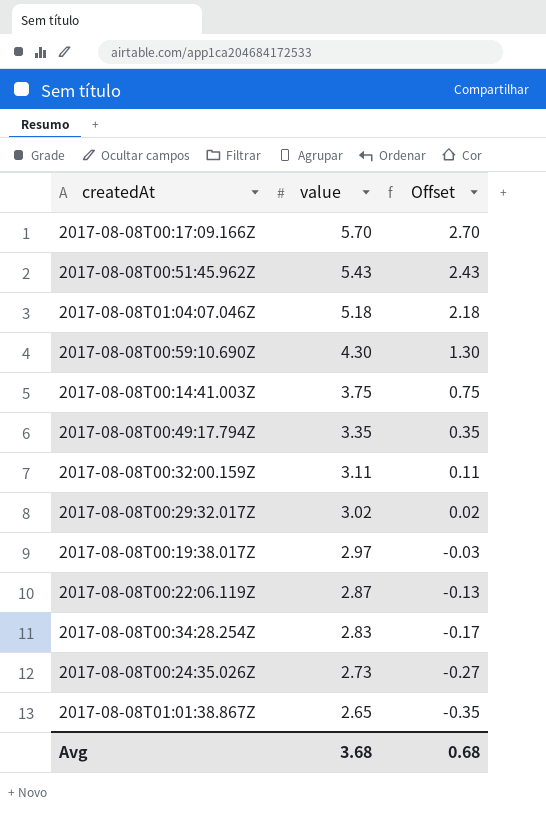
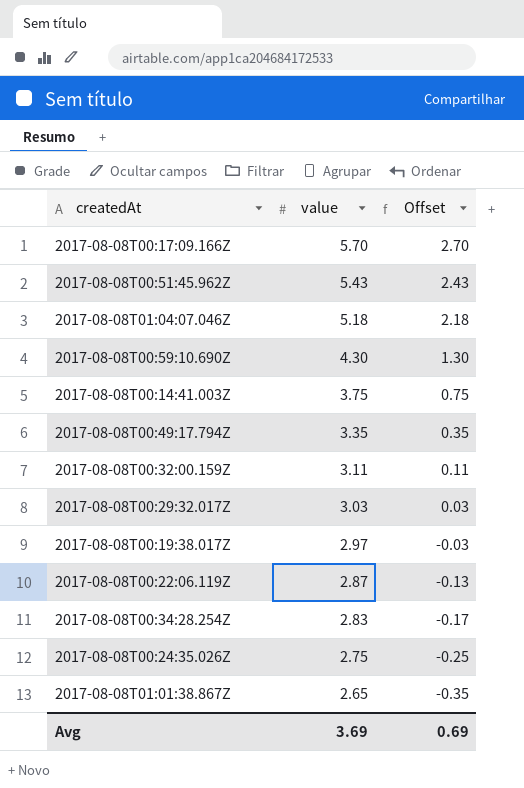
2017-08-08T00:29:32.017Z | value: 3.02 -> 3.03
2017-08-08T00:29:32.017Z | Offset: 0.02 -> 0.03
2017-08-08T00:24:35.026Z | value: 2.73 -> 2.75
2017-08-08T00:24:35.026Z | Offset: -0.27 -> -0.25
Avg | value: 3.68 -> 3.69
Avg | Offset: 0.68 -> 0.69

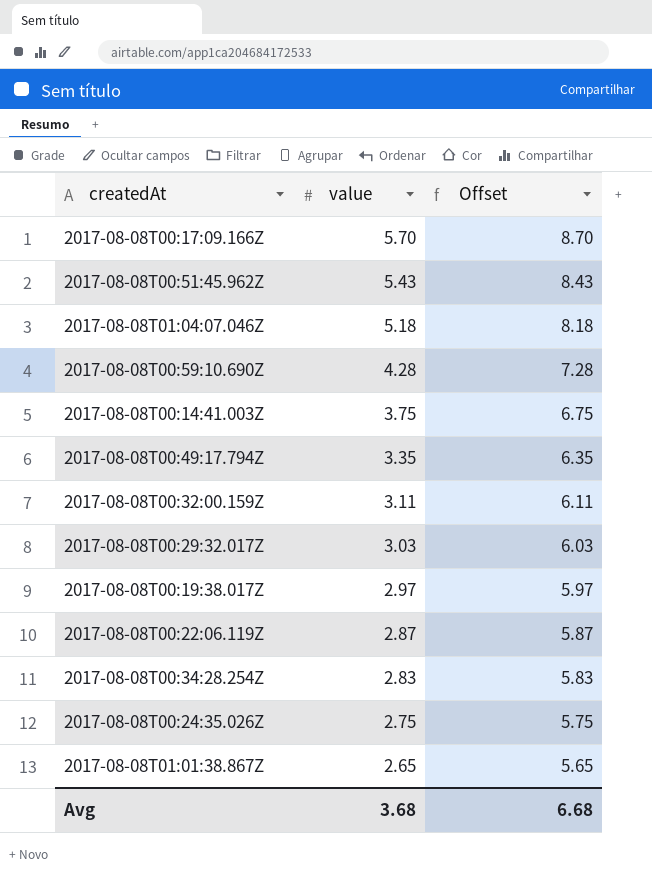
column Offset | formula: [value] - 3 -> [value] + 3
2017-08-08T00:59:10.690Z | value: 4.30 -> 4.28
Avg | value: 3.69 -> 3.68
Avg | Offset: 0.69 -> 6.68

